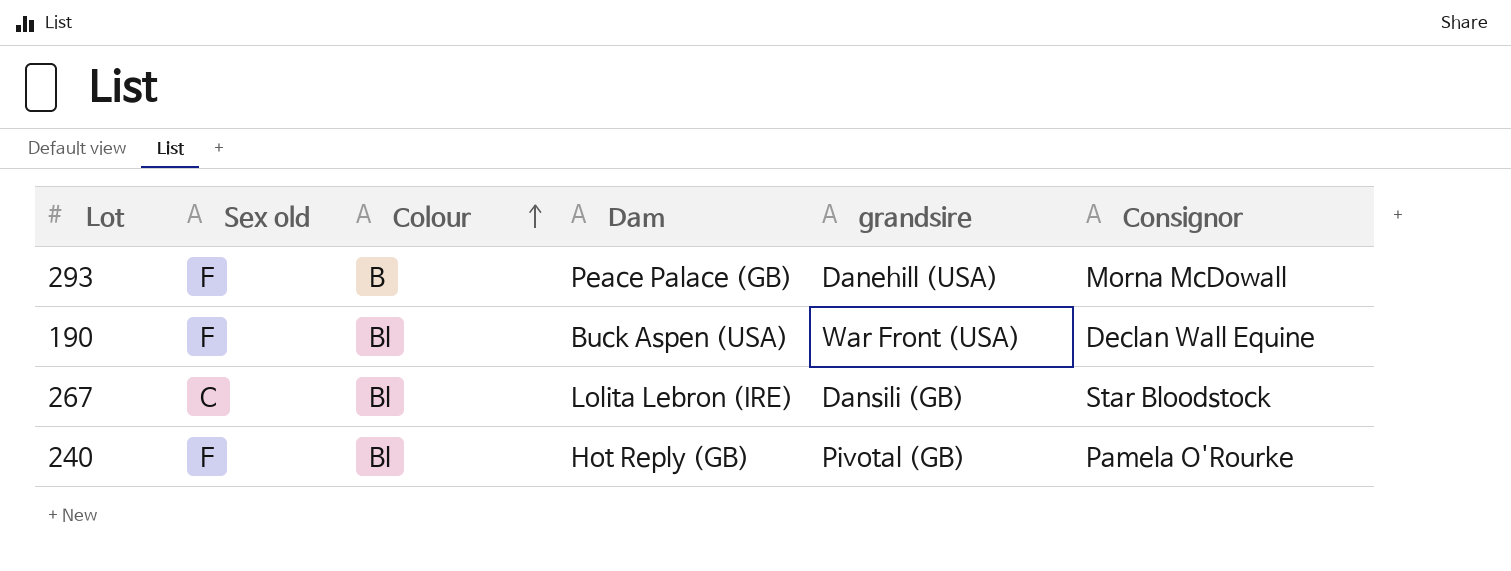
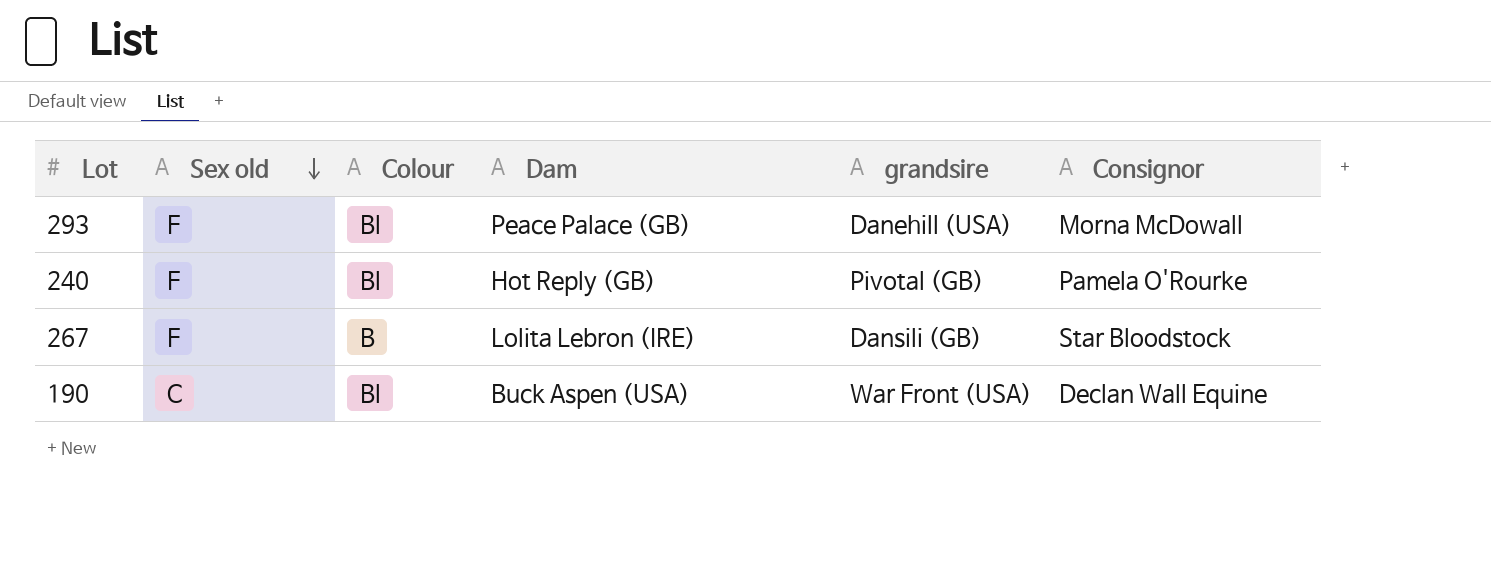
row order: Colour ascending -> Sex old descending
293 | Colour: B -> Bl
267 | Sex old: C -> F
267 | Colour: Bl -> B
190 | Sex old: F -> C

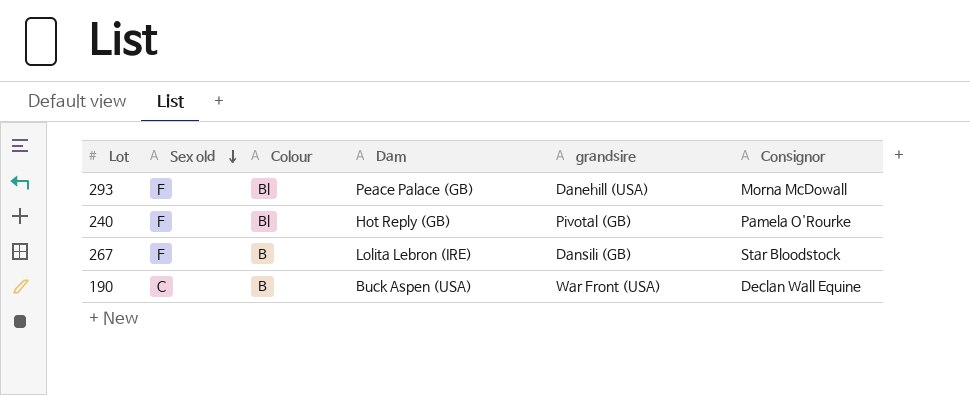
190 | Colour: Bl -> B

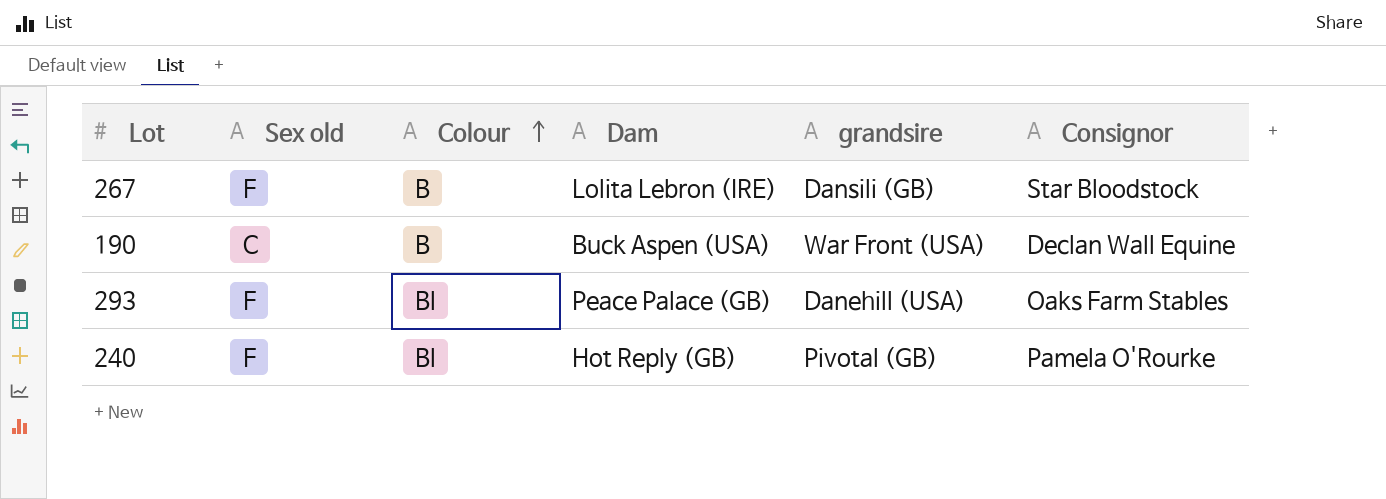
row order: Sex old descending -> Colour ascending
293 | Consignor: Morna McDowall -> Oaks Farm Stables

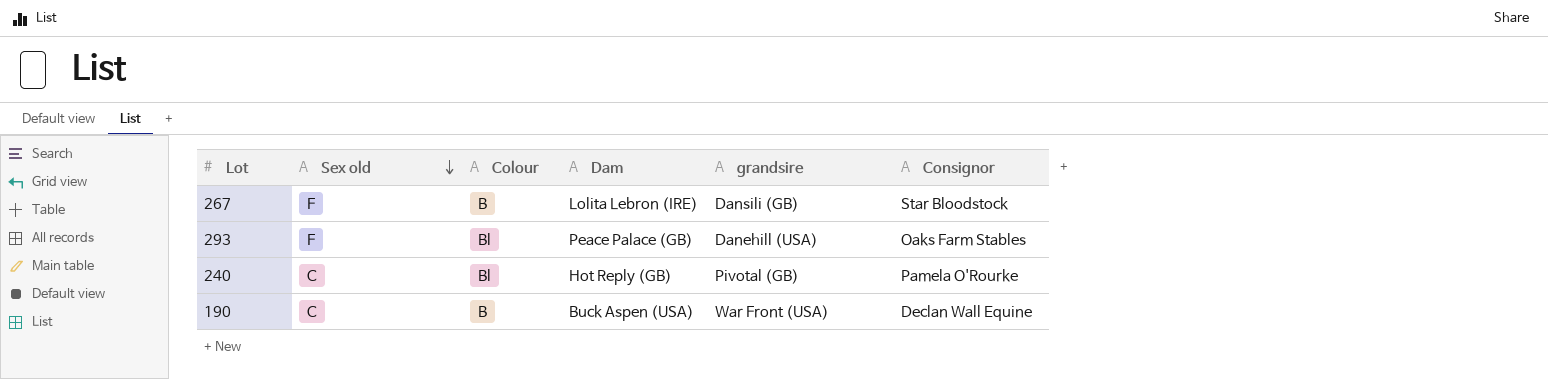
row order: Colour ascending -> Sex old descending
240 | Sex old: F -> C

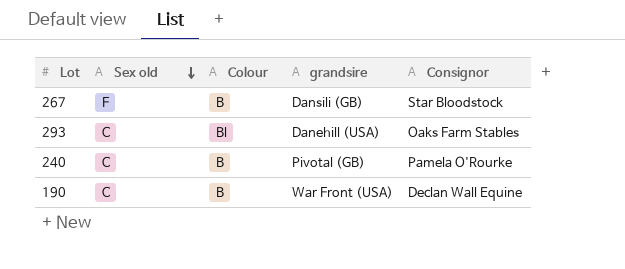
column Dam | position: 4 -> none
293 | Sex old: F -> C
240 | Colour: Bl -> B

